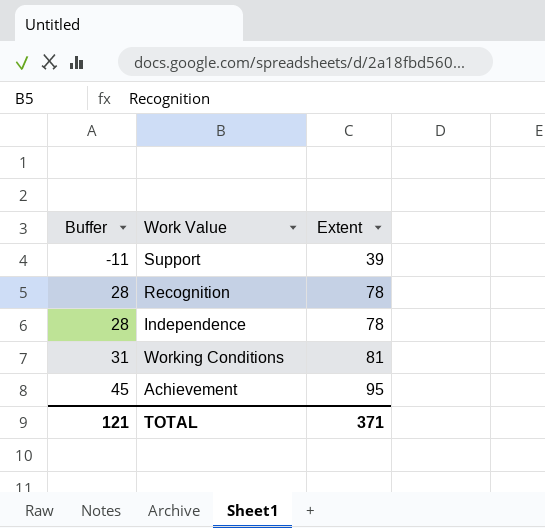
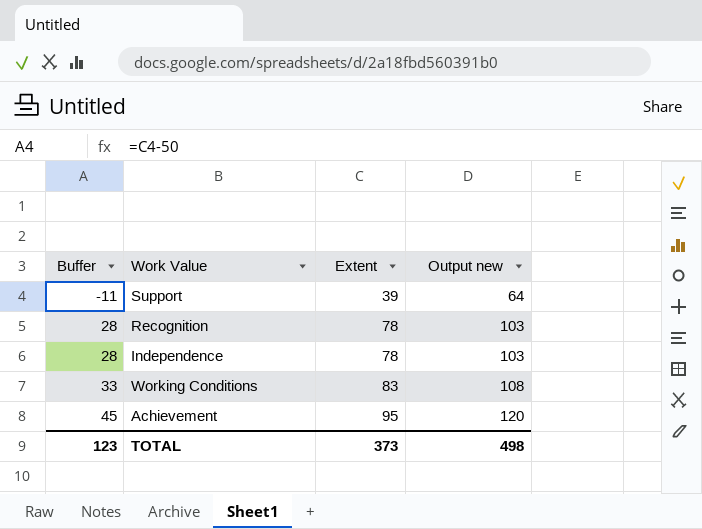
column Output new | formula: none -> [Extent] + 25
Working Conditions | Buffer: 31 -> 33
Working Conditions | Extent: 81 -> 83
TOTAL | Buffer: 121 -> 123
TOTAL | Extent: 371 -> 373

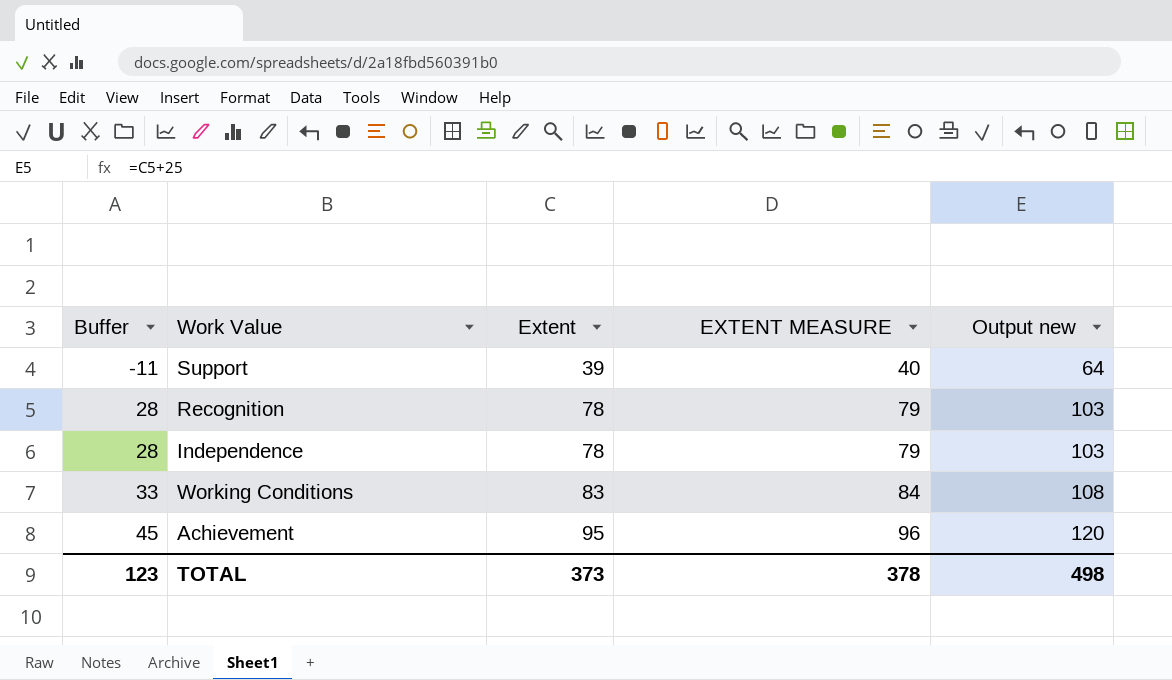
column EXTENT MEASURE | formula: none -> [Extent] + 1

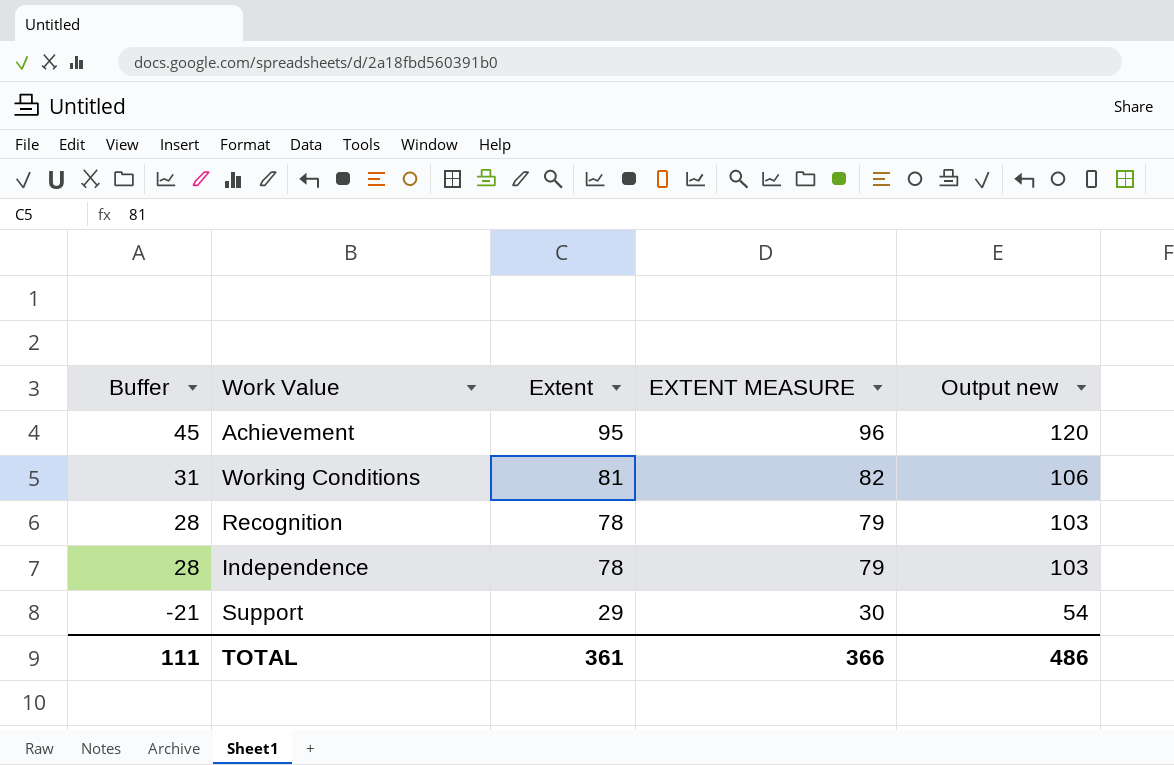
row order: Buffer ascending -> Buffer descending
Working Conditions | Buffer: 33 -> 31
Working Conditions | Extent: 83 -> 81
Working Conditions | EXTENT MEASURE: 84 -> 82
Working Conditions | Output new: 108 -> 106
Support | Buffer: -11 -> -21
Support | Extent: 39 -> 29
Support | EXTENT MEASURE: 40 -> 30
Support | Output new: 64 -> 54
TOTAL | Buffer: 123 -> 111
TOTAL | Extent: 373 -> 361
TOTAL | EXTENT MEASURE: 378 -> 366
TOTAL | Output new: 498 -> 486

